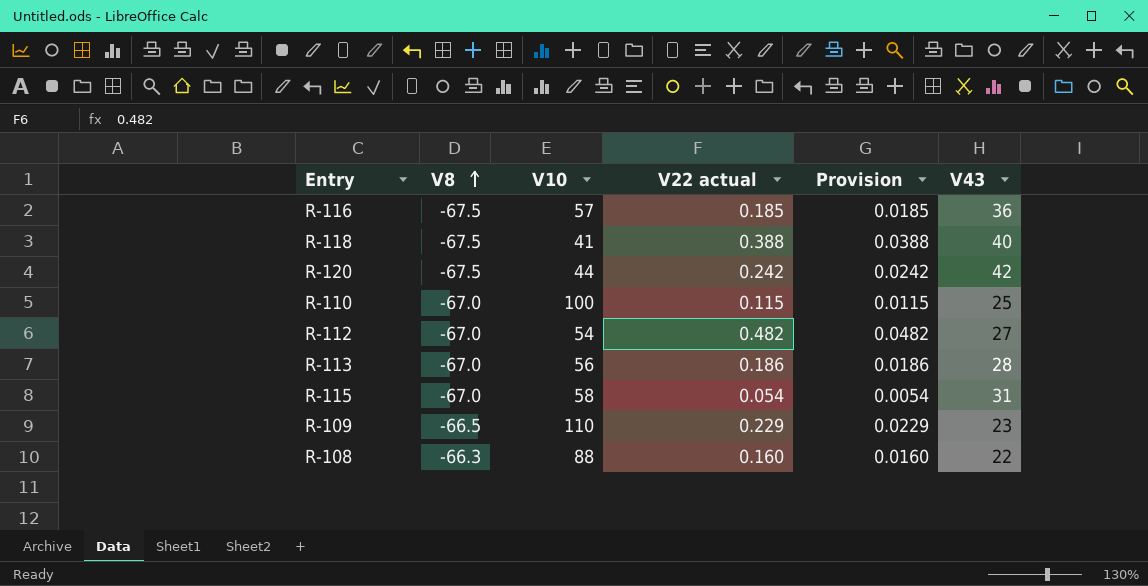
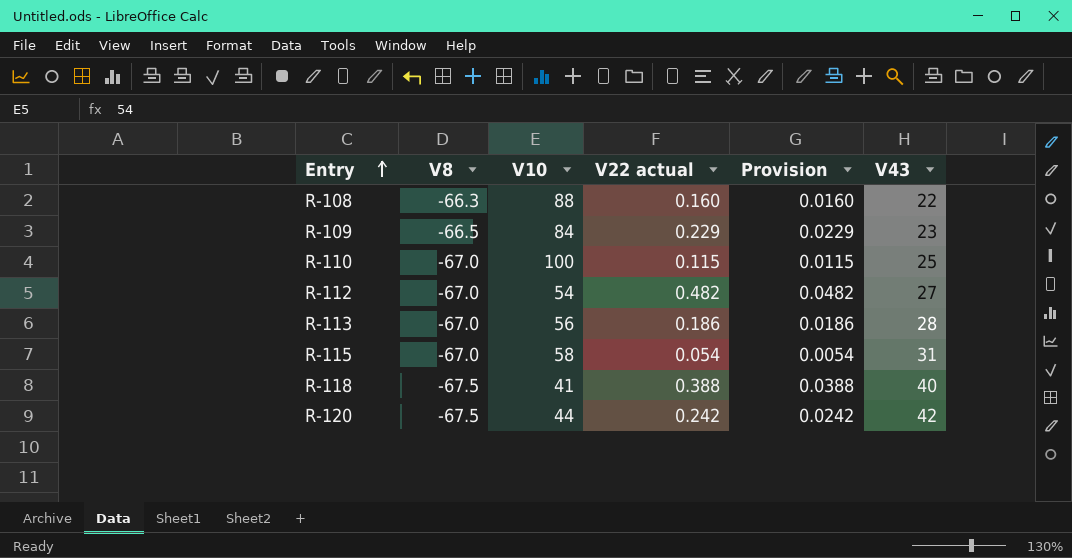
row order: V8 ascending -> Entry ascending
row R-116: -67.5 | 57 | 0.185 | 0.0185 | 36 -> none
R-109 | V10: 110 -> 84

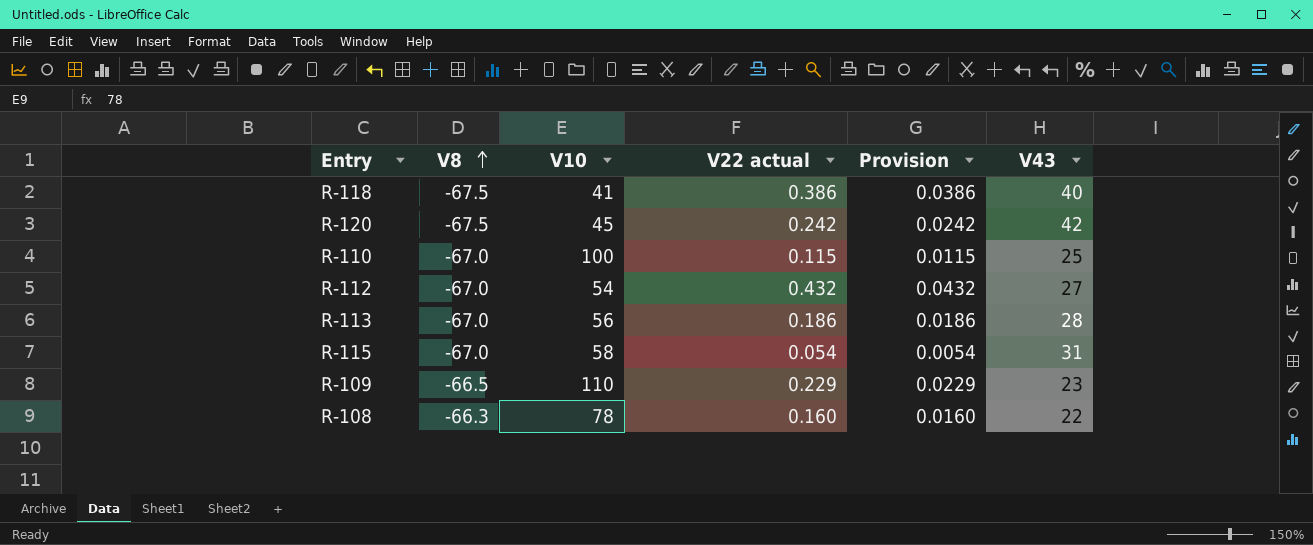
row order: Entry ascending -> V8 ascending
R-118 | V22 actual: 0.388 -> 0.386
R-118 | Provision: 0.0388 -> 0.0386
R-120 | V10: 44 -> 45
R-112 | V22 actual: 0.482 -> 0.432
R-112 | Provision: 0.0482 -> 0.0432
R-109 | V10: 84 -> 110
R-108 | V10: 88 -> 78

